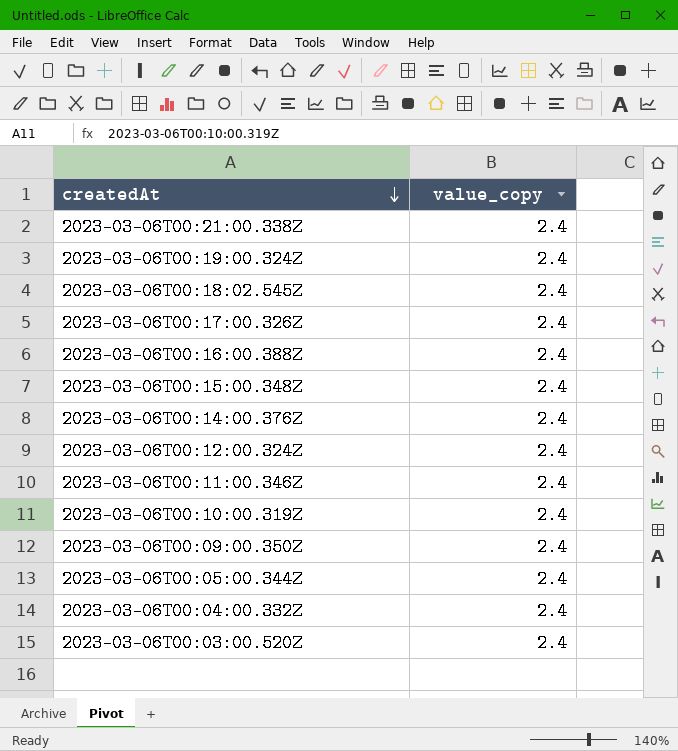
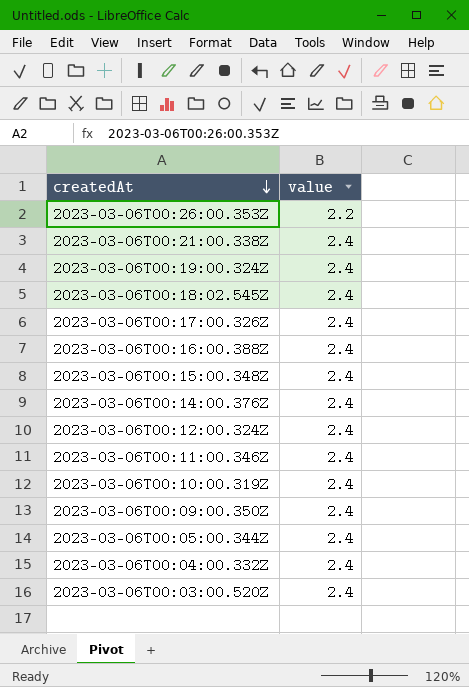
column name: value_copy -> value
row 2023-03-06T00:26:00.353Z: none -> 2.2

